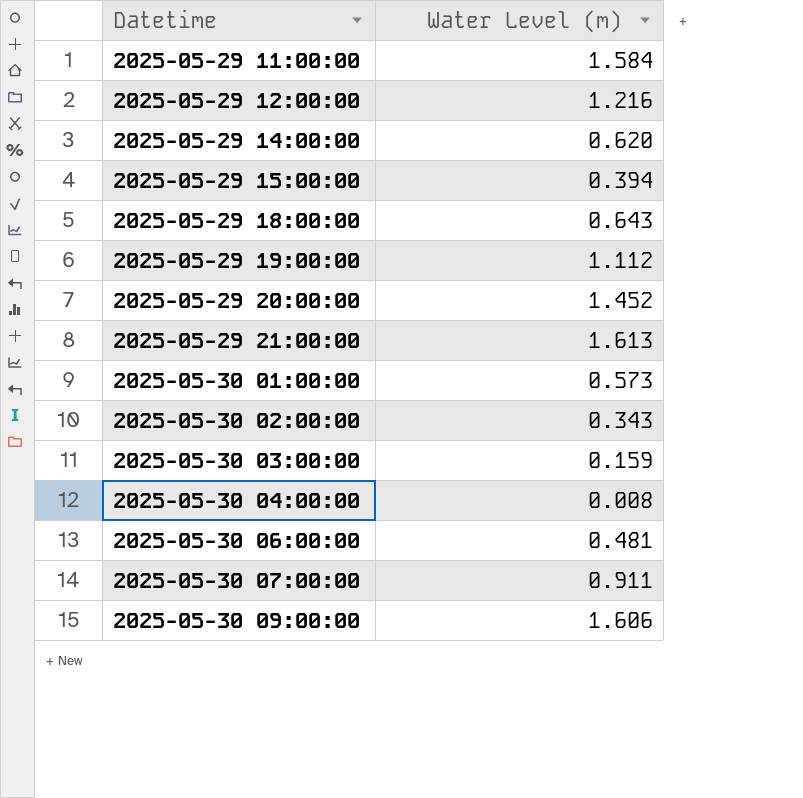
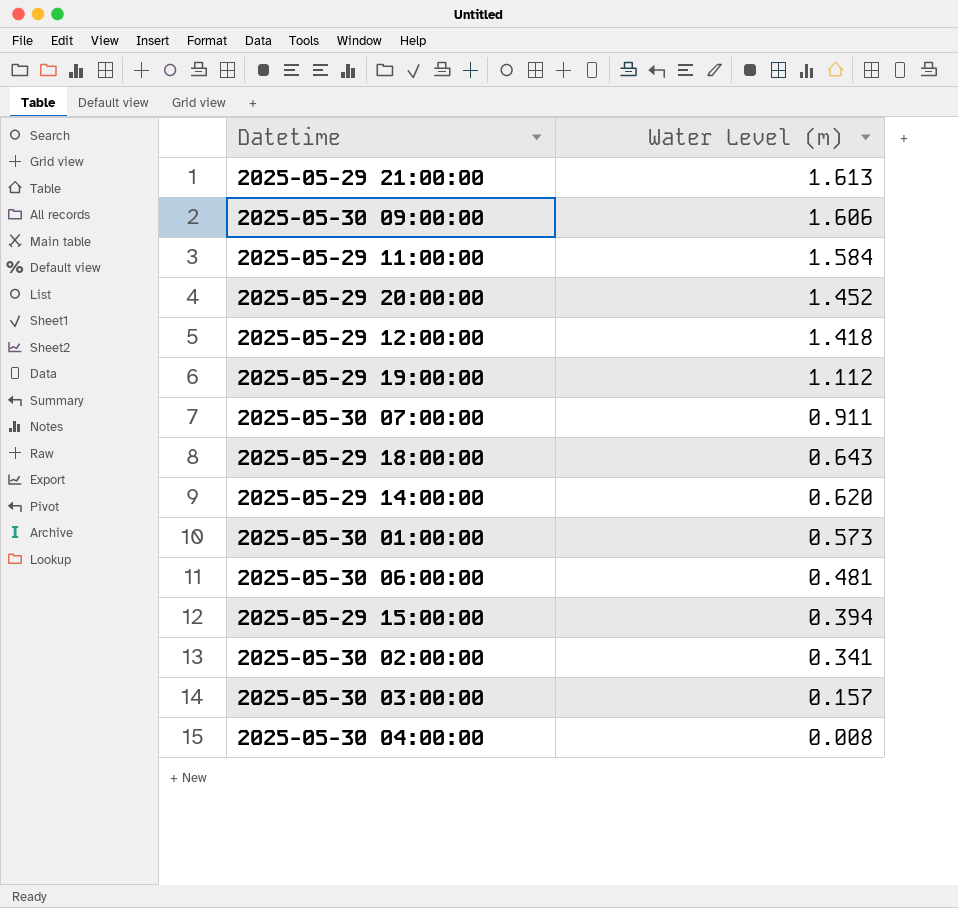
row order: Datetime ascending -> Water Level (m) descending
2025-05-29 12:00:00 | Water Level (m): 1.216 -> 1.418
2025-05-30 02:00:00 | Water Level (m): 0.343 -> 0.341
2025-05-30 03:00:00 | Water Level (m): 0.159 -> 0.157

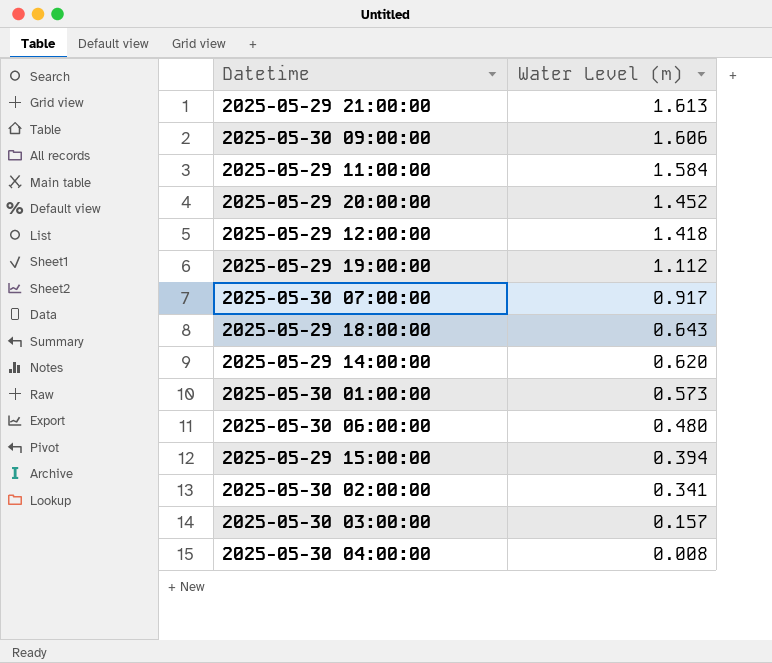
2025-05-30 07:00:00 | Water Level (m): 0.911 -> 0.917
2025-05-30 06:00:00 | Water Level (m): 0.481 -> 0.480

